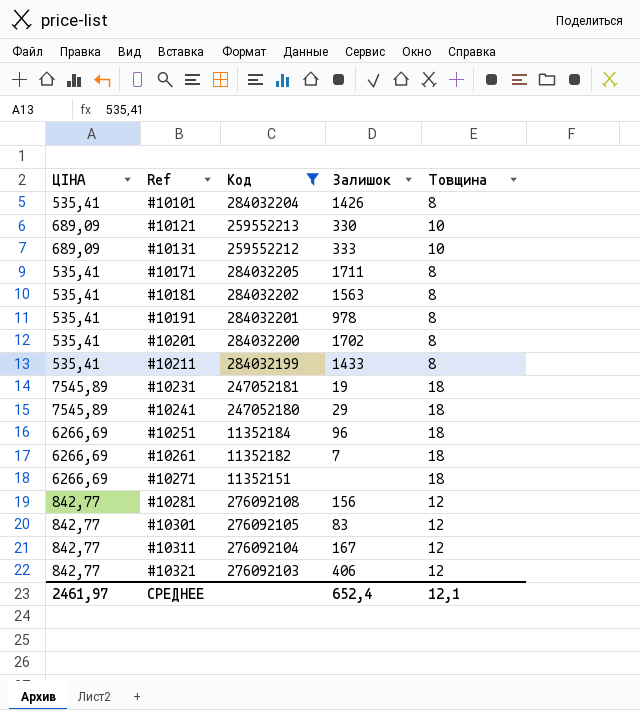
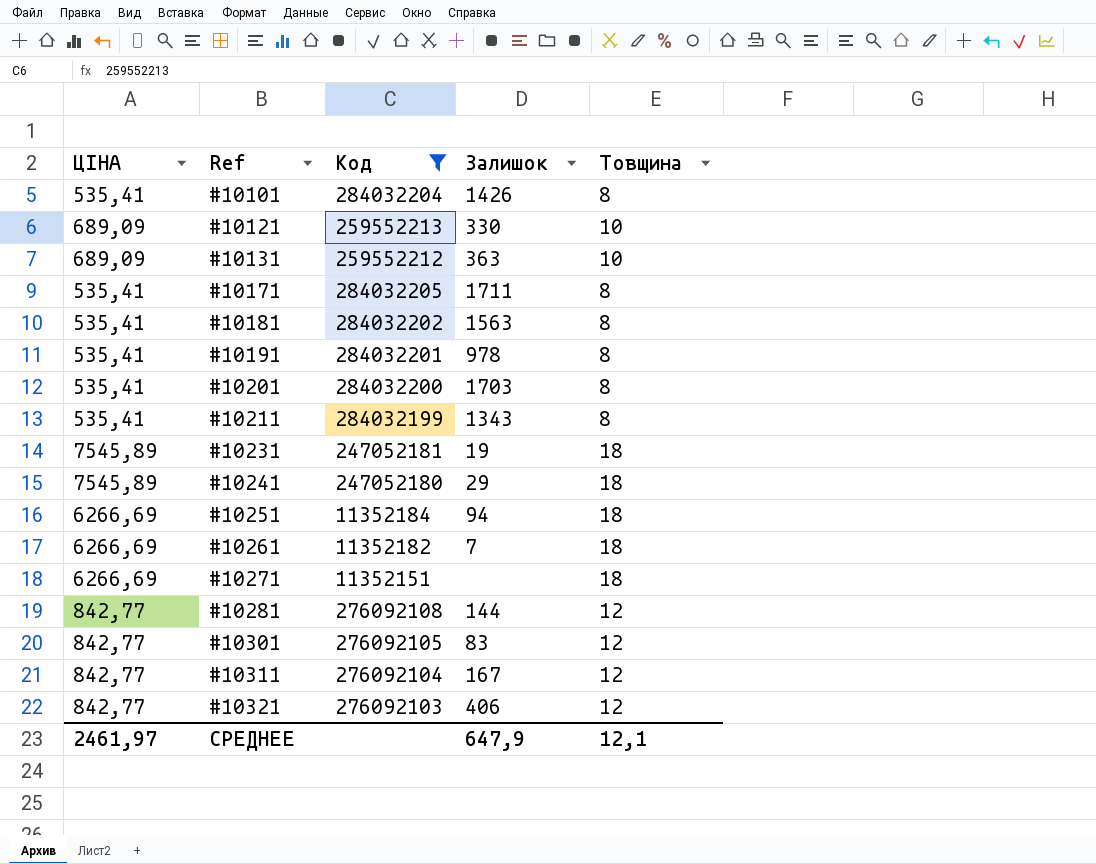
#10131 | Залишок: 333 -> 363
#10201 | Залишок: 1702 -> 1703
#10211 | Залишок: 1433 -> 1343
#10251 | Залишок: 96 -> 94
#10281 | Залишок: 156 -> 144
СРЕДНЕЕ | Залишок: 652,4 -> 647,9

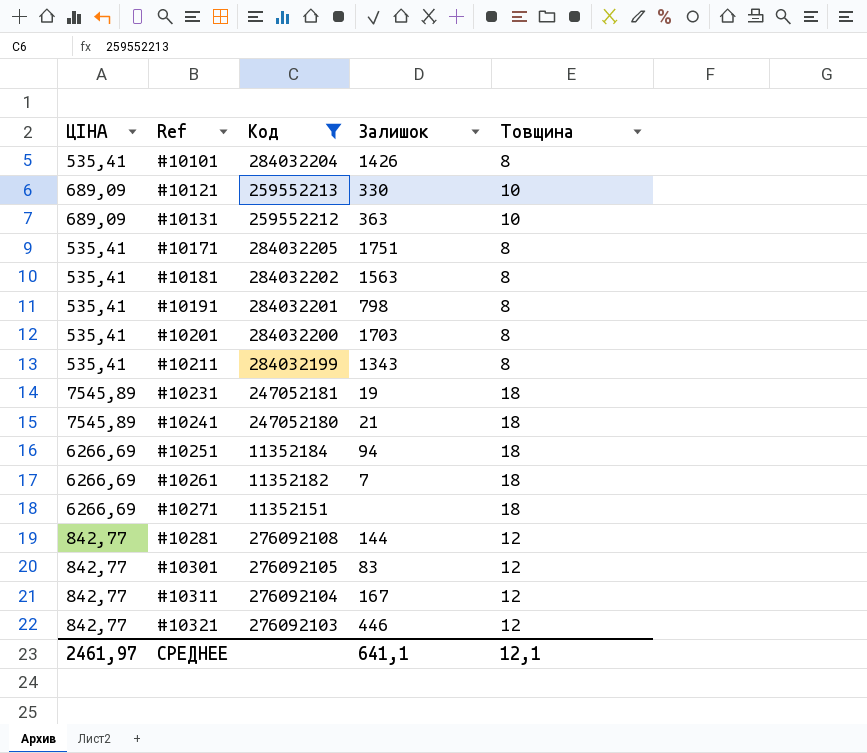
#10171 | Залишок: 1711 -> 1751
#10191 | Залишок: 978 -> 798
#10241 | Залишок: 29 -> 21
#10321 | Залишок: 406 -> 446
СРЕДНЕЕ | Залишок: 647,9 -> 641,1

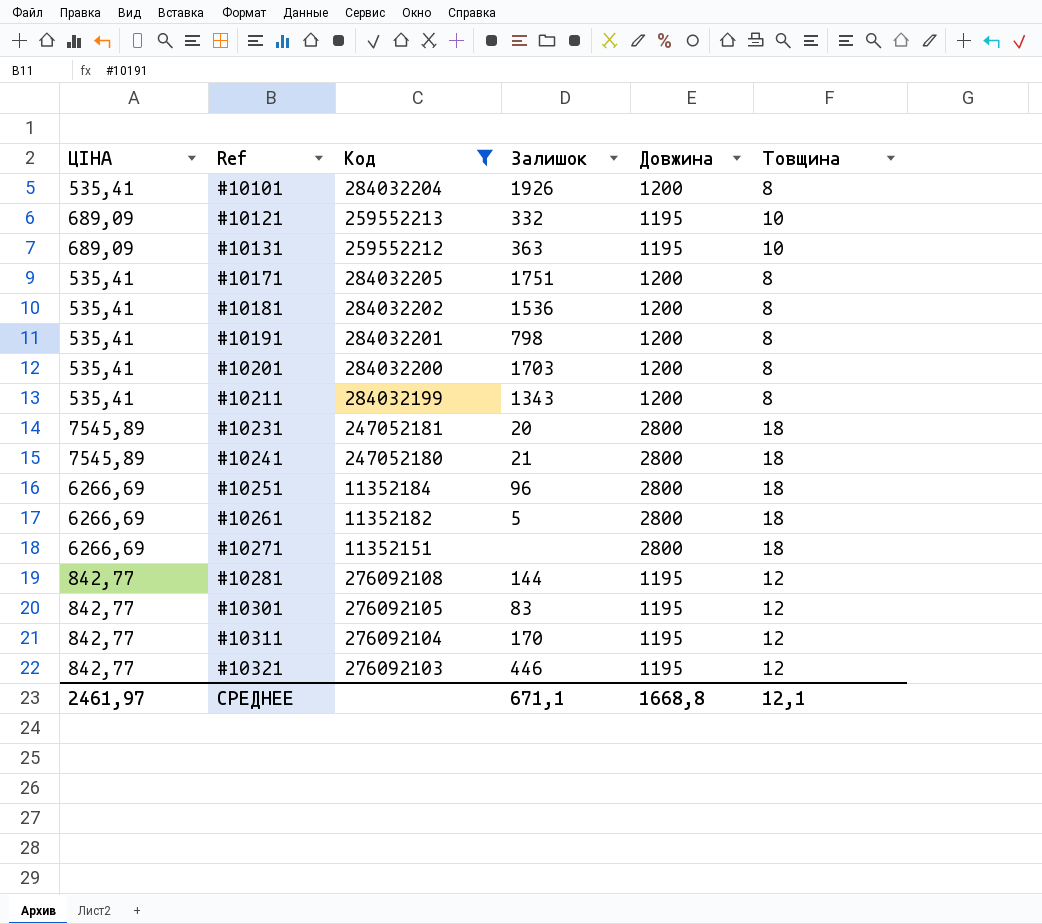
column Довжина | position: none -> 5
#10101 | Залишок: 1426 -> 1926
#10121 | Залишок: 330 -> 332
#10181 | Залишок: 1563 -> 1536
#10231 | Залишок: 19 -> 20
#10251 | Залишок: 94 -> 96
#10261 | Залишок: 7 -> 5
#10311 | Залишок: 167 -> 170
СРЕДНЕЕ | Залишок: 641,1 -> 671,1

